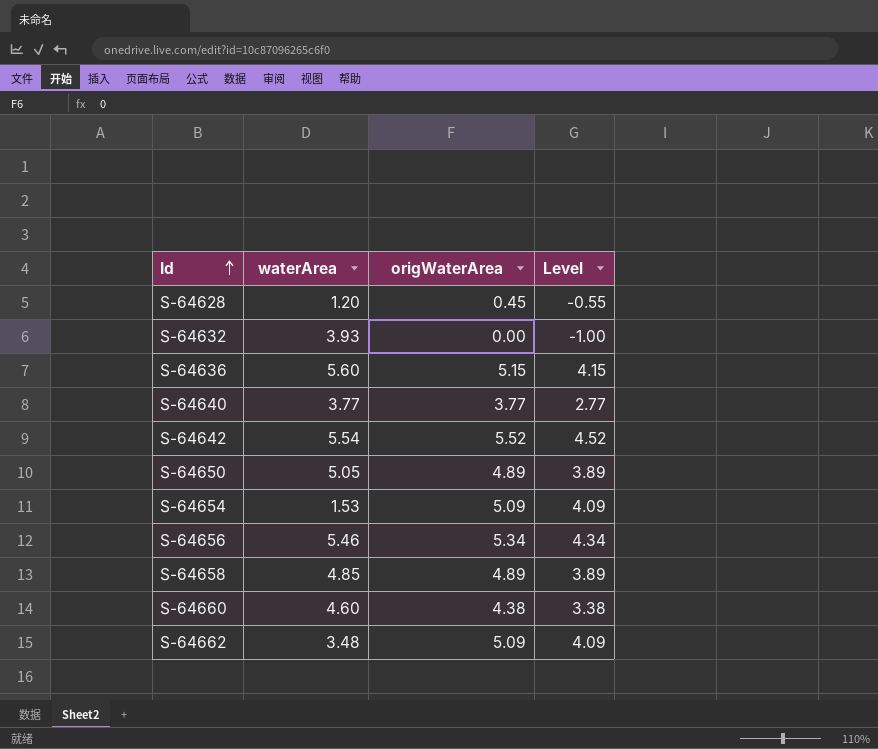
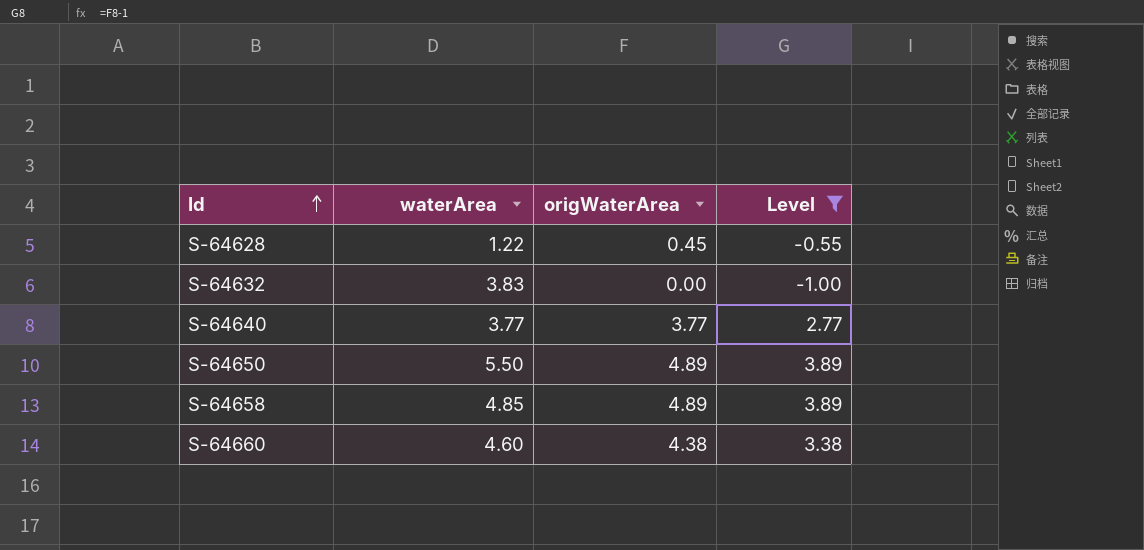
filter: none -> Level <= 3.89
S-64628 | waterArea: 1.20 -> 1.22
S-64632 | waterArea: 3.93 -> 3.83
S-64650 | waterArea: 5.05 -> 5.50

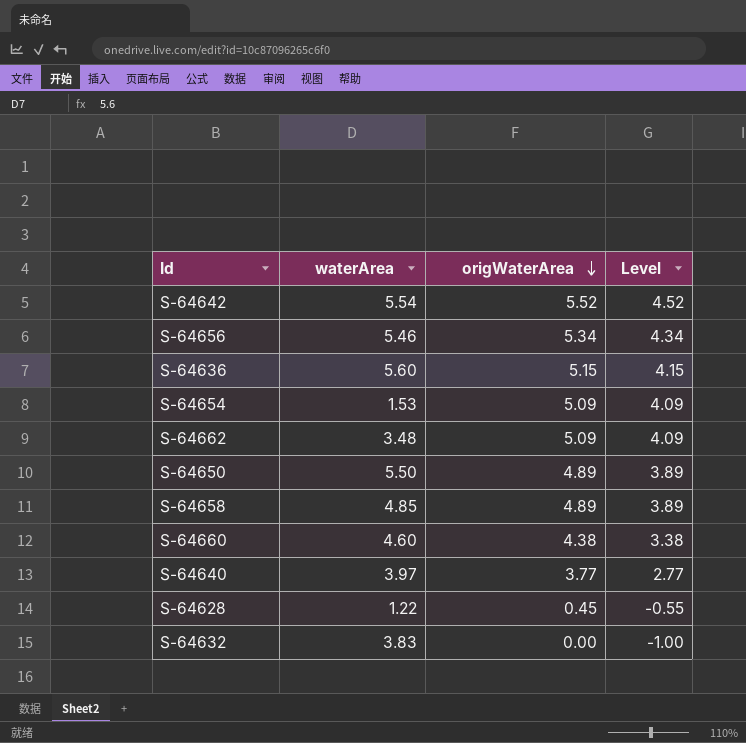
filter: Level <= 3.89 -> none
row order: Id ascending -> origWaterArea descending
S-64640 | waterArea: 3.77 -> 3.97

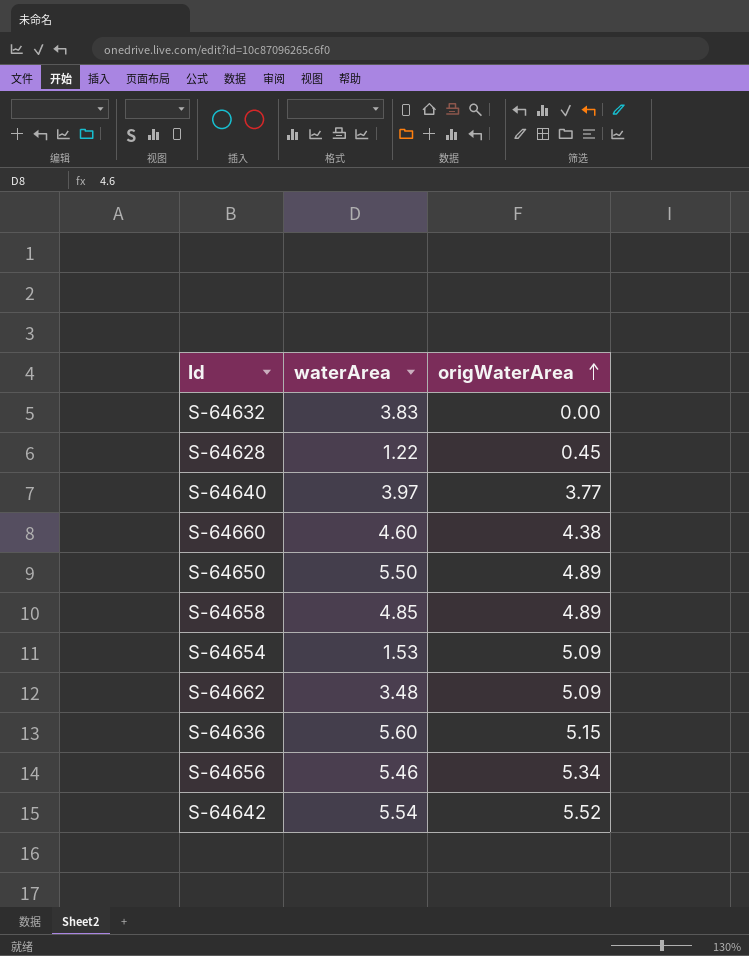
row order: origWaterArea descending -> origWaterArea ascending
column Level | formula: [origWaterArea] - 1 -> none

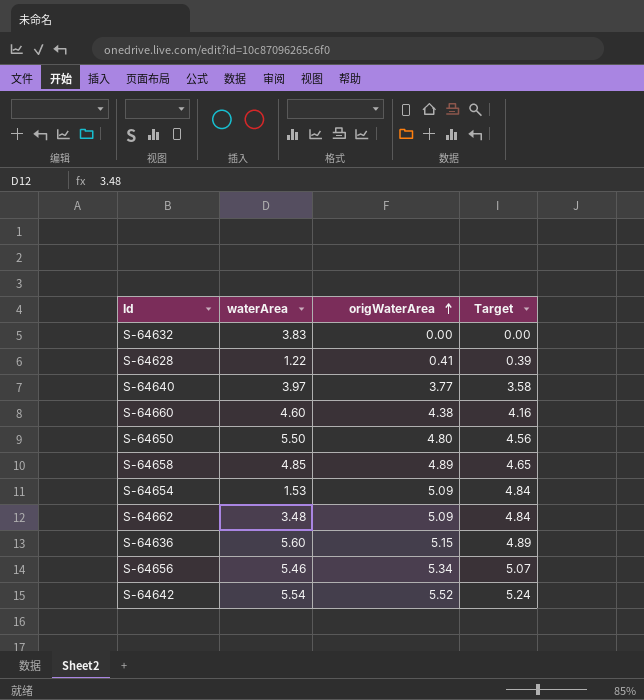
column Target | formula: none -> [origWaterArea] * 0.95
S-64628 | origWaterArea: 0.45 -> 0.41
S-64650 | origWaterArea: 4.89 -> 4.80

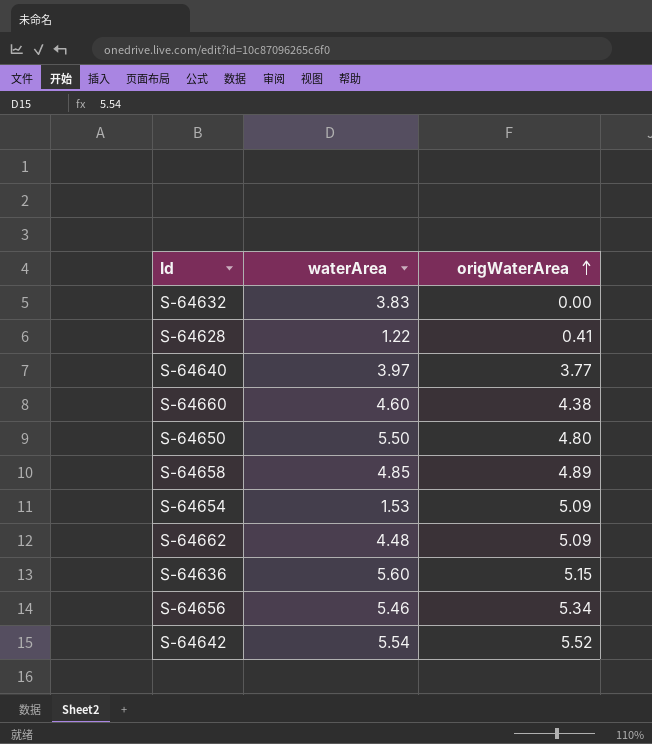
column Target | formula: [origWaterArea] * 0.95 -> none
S-64662 | waterArea: 3.48 -> 4.48

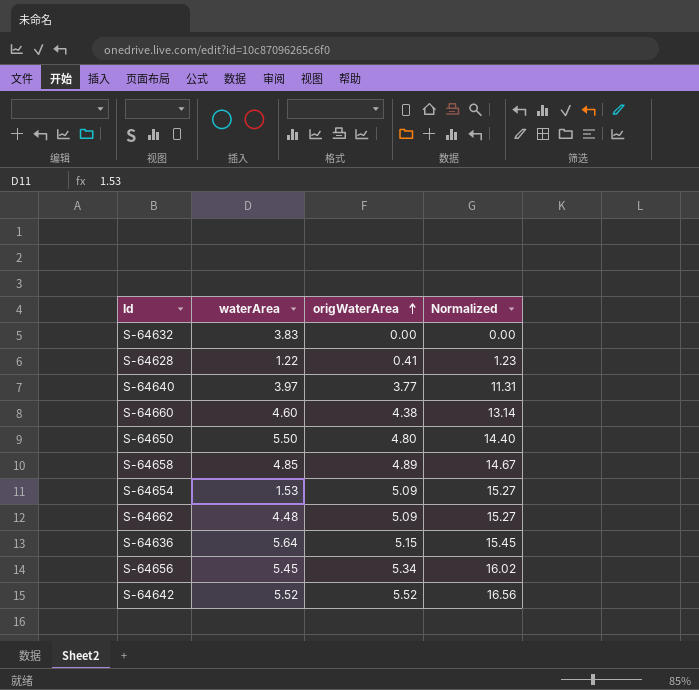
column Normalized | formula: none -> [origWaterArea] * 3
S-64636 | waterArea: 5.60 -> 5.64
S-64656 | waterArea: 5.46 -> 5.45
S-64642 | waterArea: 5.54 -> 5.52

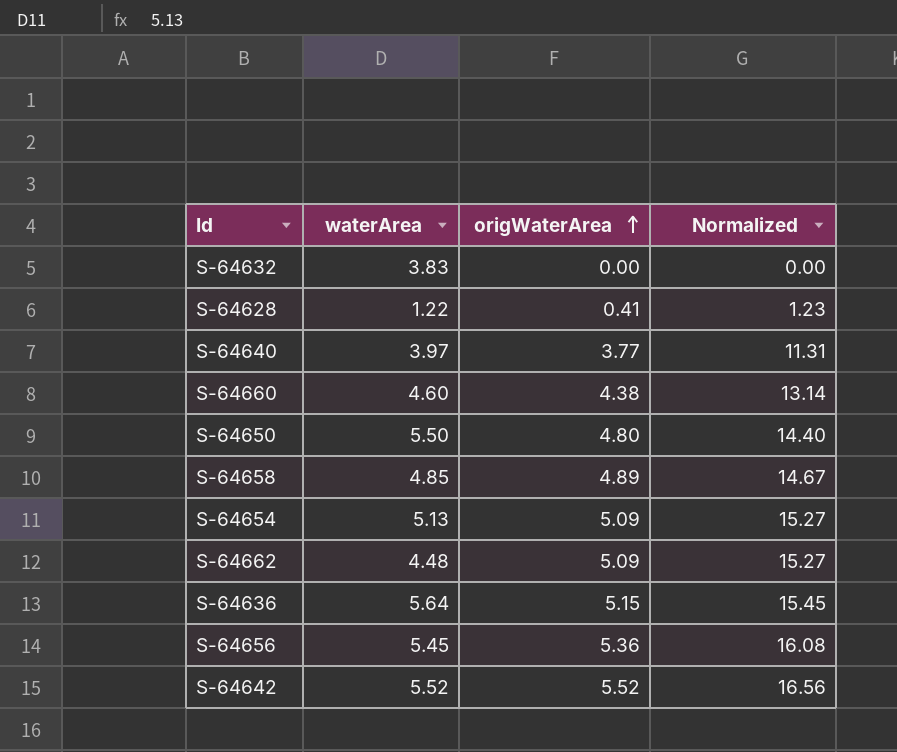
S-64654 | waterArea: 1.53 -> 5.13
S-64656 | origWaterArea: 5.34 -> 5.36
S-64656 | Normalized: 16.02 -> 16.08

